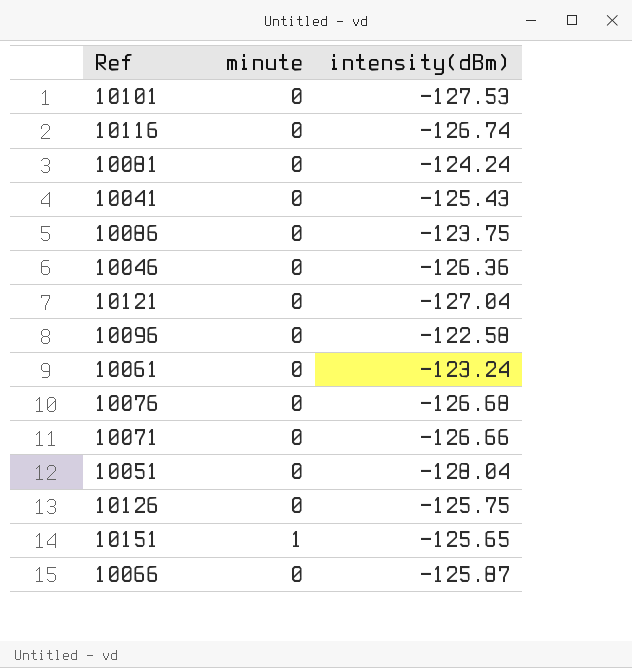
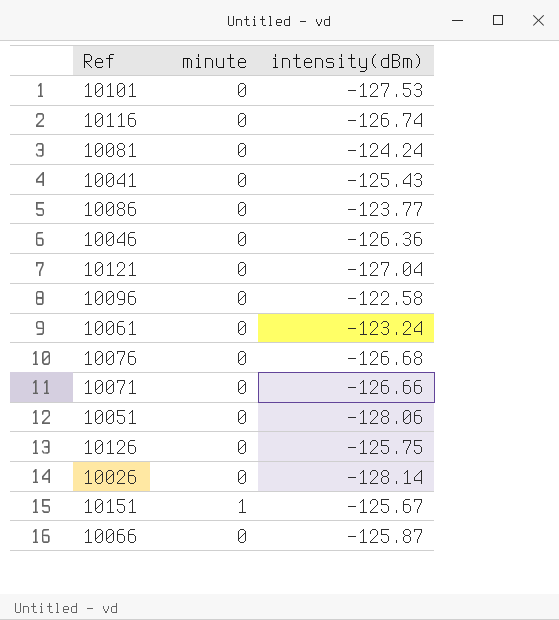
10086 | intensity(dBm): -123.75 -> -123.77
10051 | intensity(dBm): -128.04 -> -128.06
row 10026: none -> 0 | -128.14
10151 | intensity(dBm): -125.65 -> -125.67

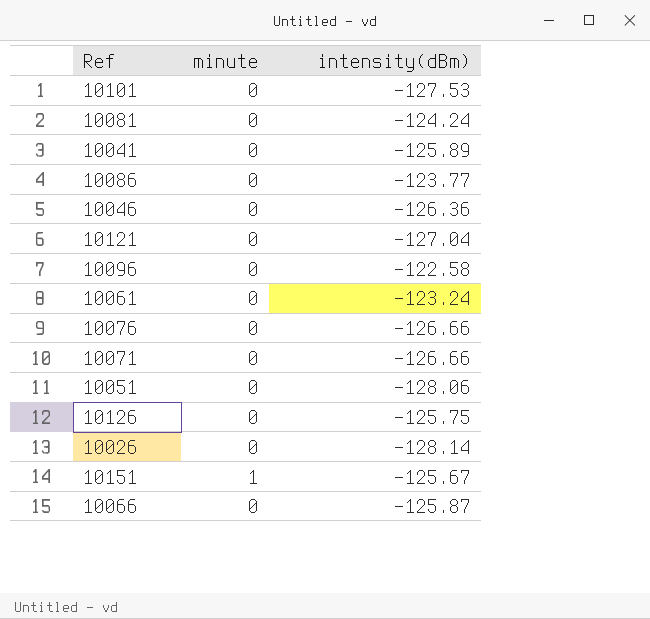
row 10116: 0 | -126.74 -> none
10041 | intensity(dBm): -125.43 -> -125.89
10076 | intensity(dBm): -126.68 -> -126.66

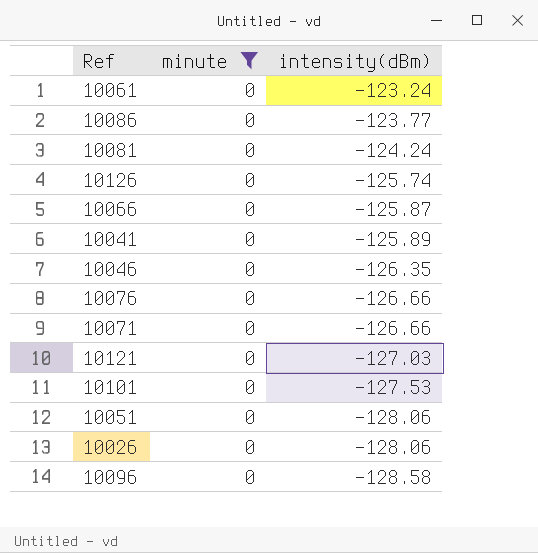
filter: none -> minute = 0
row order: none -> intensity(dBm) descending
10126 | intensity(dBm): -125.75 -> -125.74
10046 | intensity(dBm): -126.36 -> -126.35
10121 | intensity(dBm): -127.04 -> -127.03
10026 | intensity(dBm): -128.14 -> -128.06
10096 | intensity(dBm): -122.58 -> -128.58

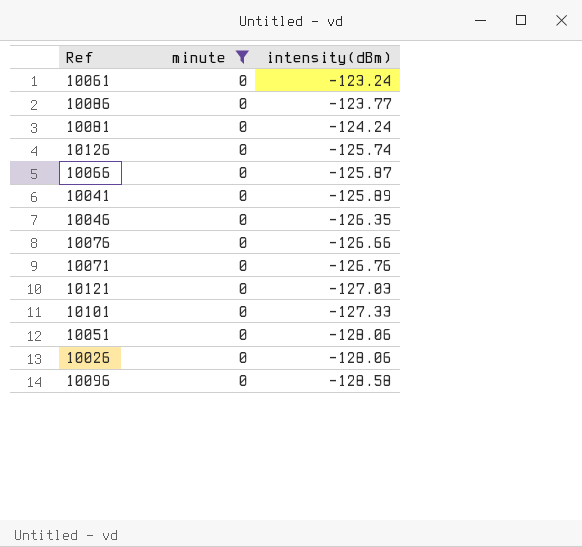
10071 | intensity(dBm): -126.66 -> -126.76
10101 | intensity(dBm): -127.53 -> -127.33

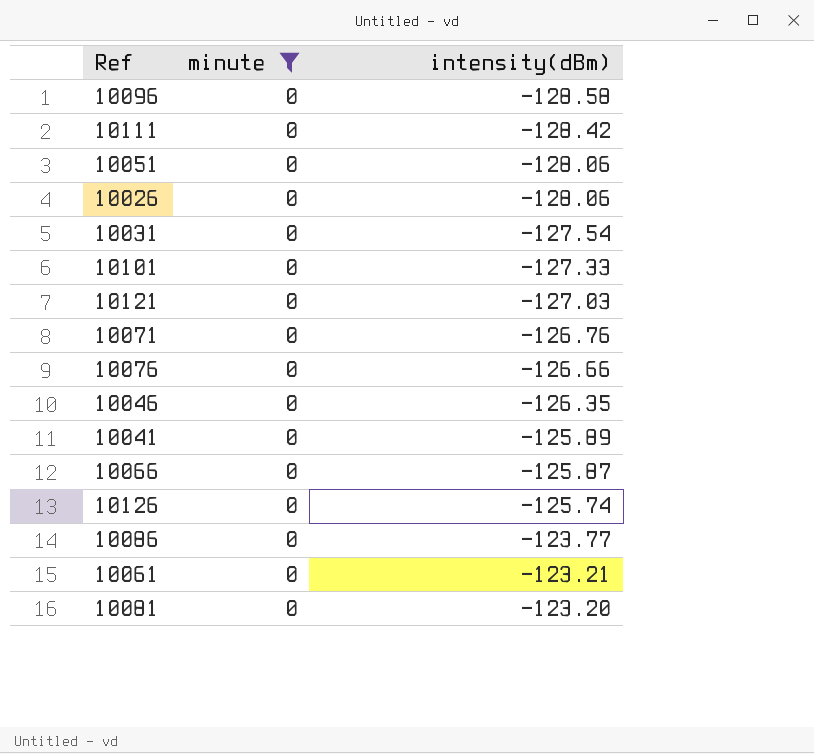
row order: intensity(dBm) descending -> intensity(dBm) ascending
row 10111: none -> 0 | -128.42
row 10031: none -> 0 | -127.54
10061 | intensity(dBm): -123.24 -> -123.21
10081 | intensity(dBm): -124.24 -> -123.20

